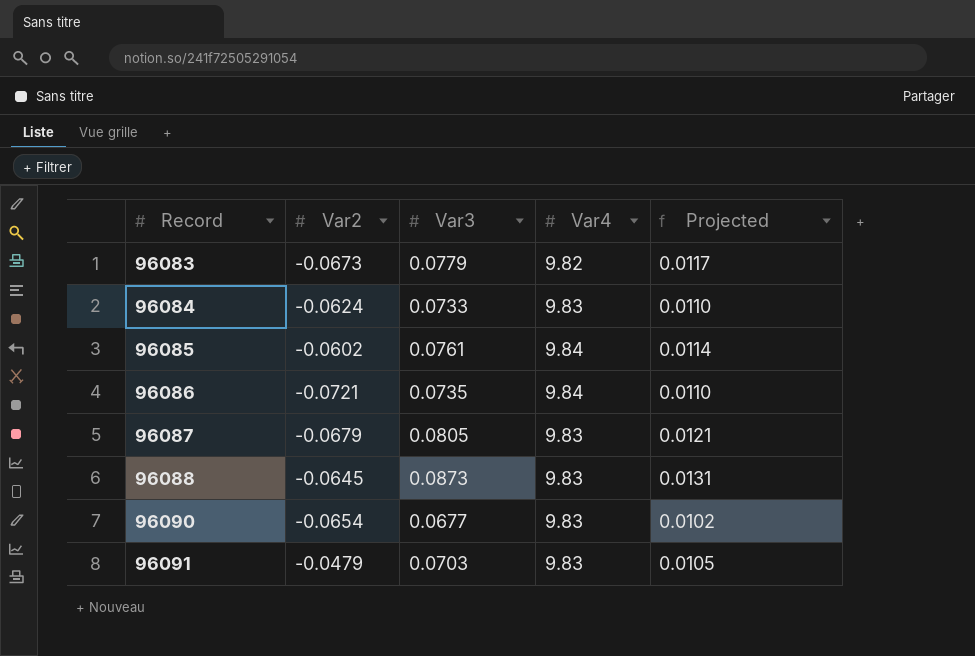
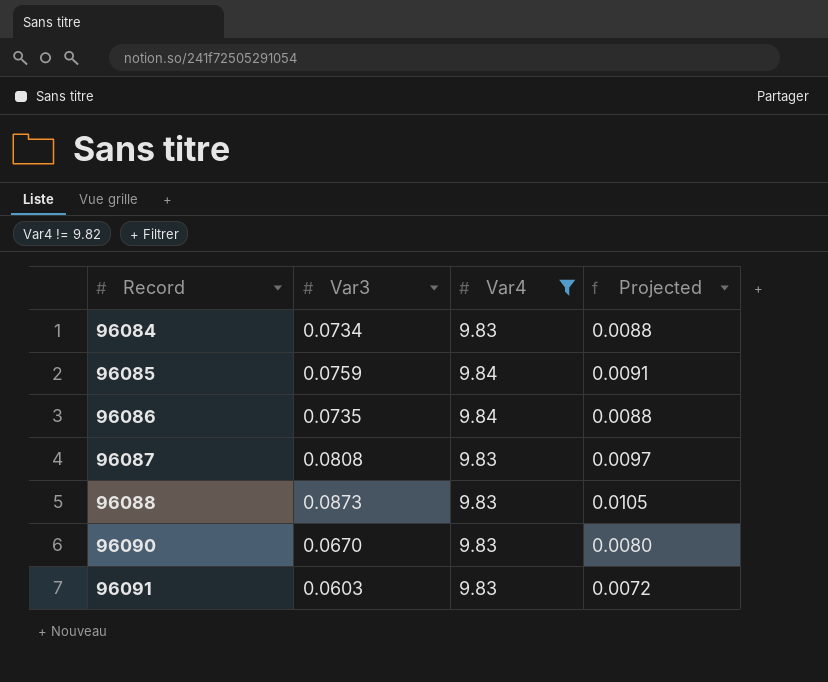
filter: none -> Var4 != 9.82
column Var2 | position: 2 -> none
column Projected | formula: [Var3] * 0.15 -> [Var3] * 0.12
96084 | Var3: 0.0733 -> 0.0734
96085 | Var3: 0.0761 -> 0.0759
96087 | Var3: 0.0805 -> 0.0808
96090 | Var3: 0.0677 -> 0.0670
96091 | Var3: 0.0703 -> 0.0603

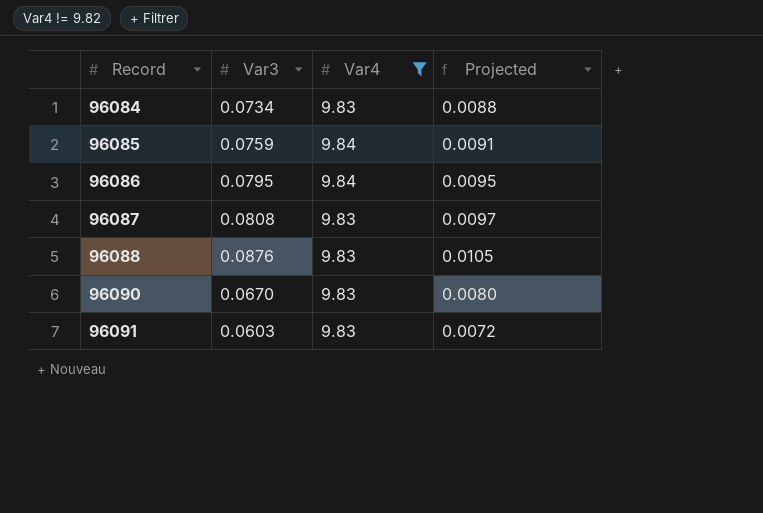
96086 | Var3: 0.0735 -> 0.0795
96086 | Projected: 0.0088 -> 0.0095
96088 | Var3: 0.0873 -> 0.0876

